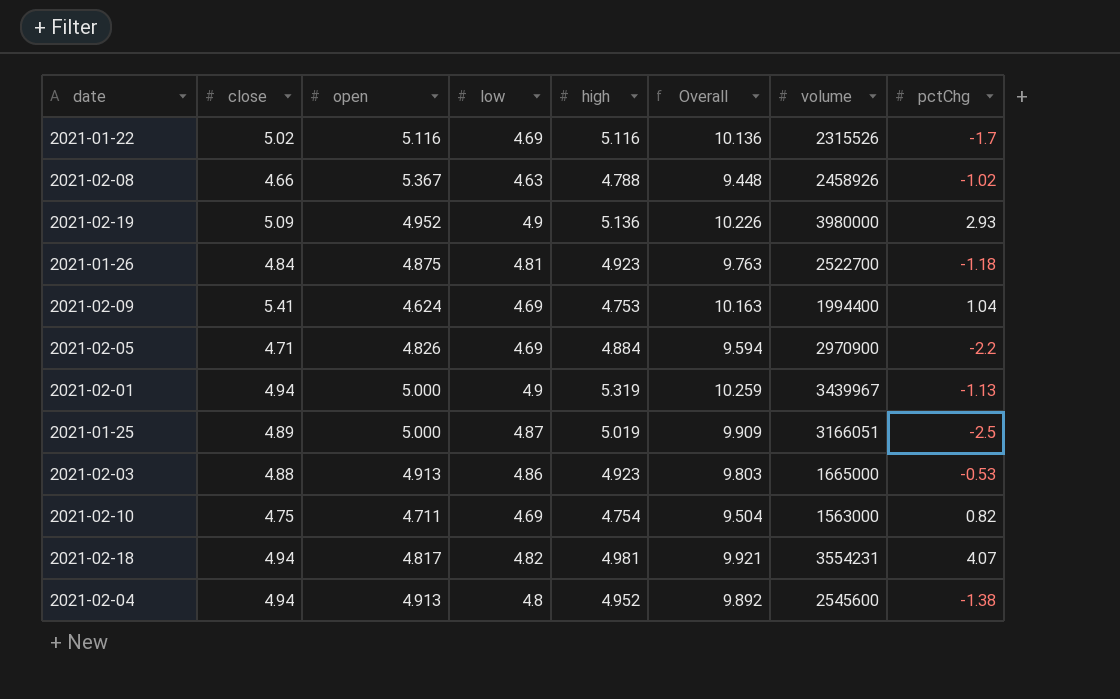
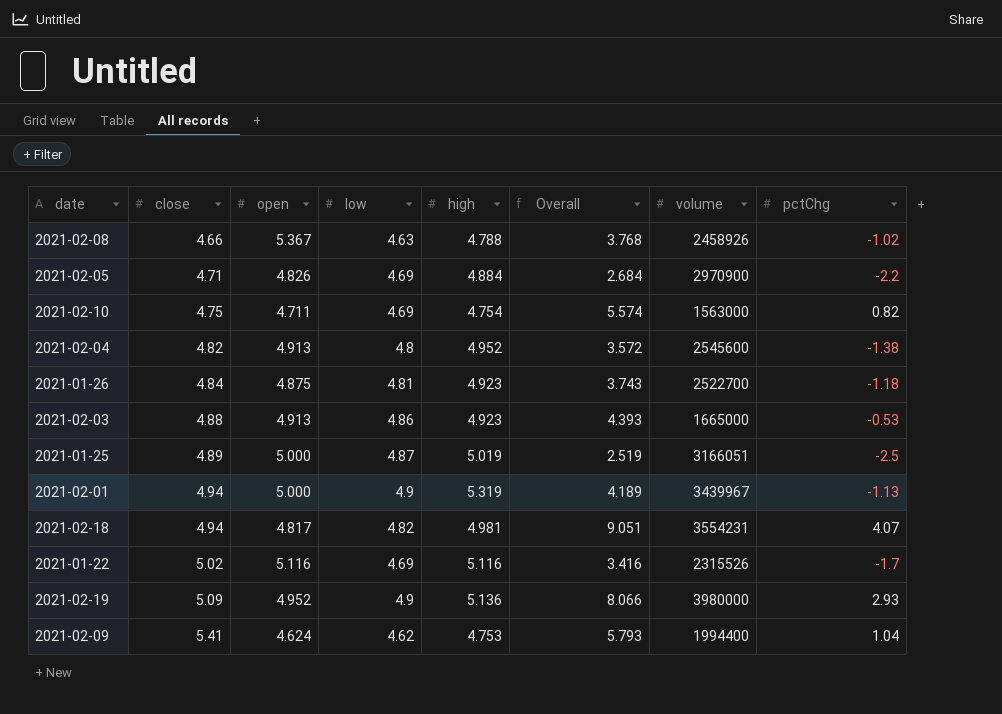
row order: none -> close ascending
column Overall | formula: [close] + [high] -> [high] + [pctChg]
2021-02-04 | close: 4.94 -> 4.82
2021-02-09 | low: 4.69 -> 4.62

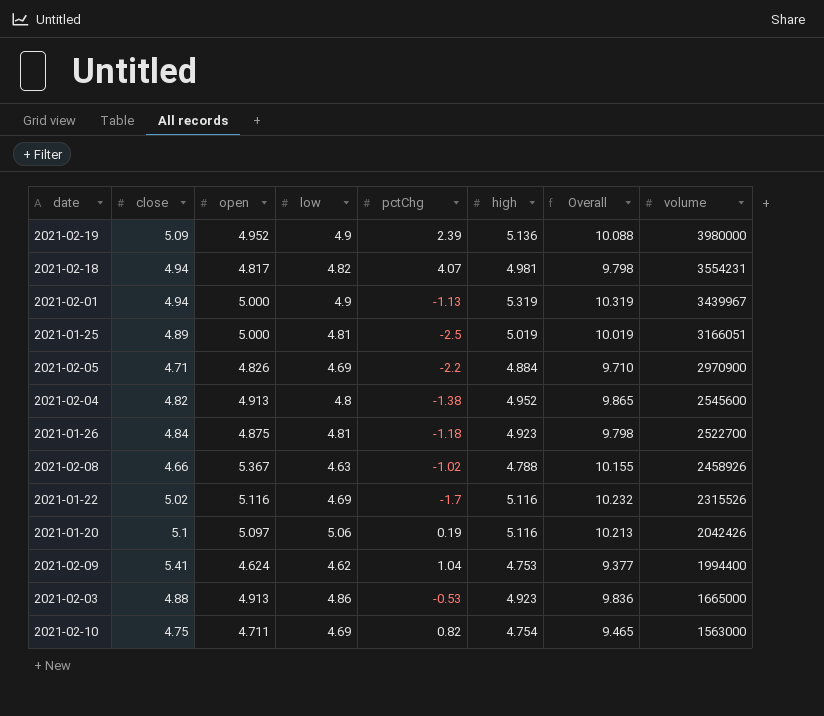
row order: close ascending -> volume descending
column pctChg | position: 8 -> 5
column Overall | formula: [high] + [pctChg] -> [open] + [high]
2021-02-19 | pctChg: 2.93 -> 2.39
2021-01-25 | low: 4.87 -> 4.81
row 2021-01-20: none -> 5.1 | 5.097 | 5.06 | 0.19 | 5.116 | 10.213 | 2042426

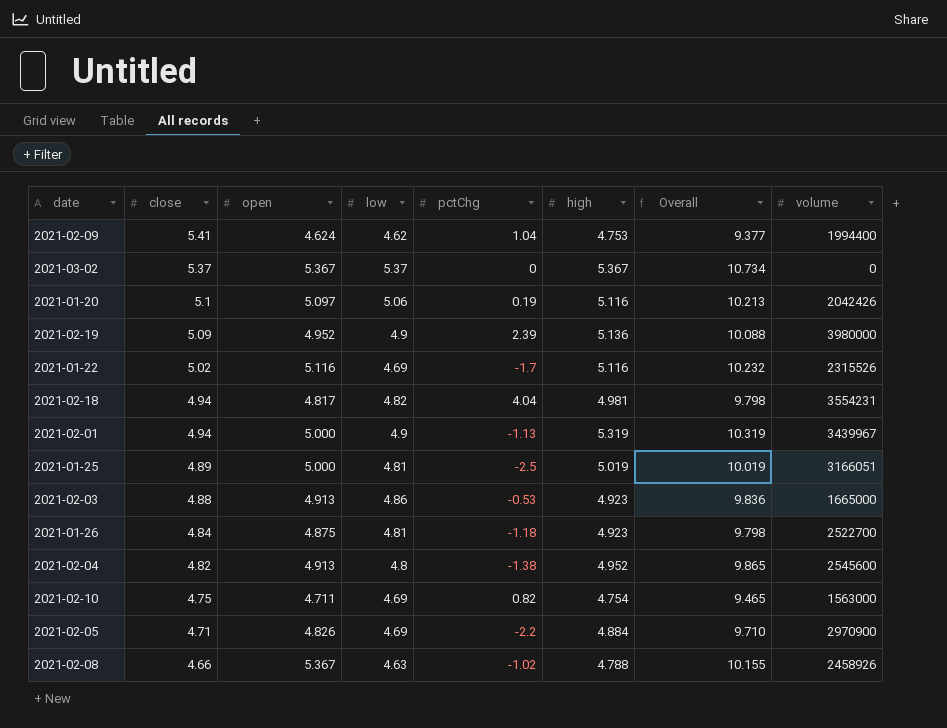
row order: volume descending -> close descending
row 2021-03-02: none -> 5.37 | 5.367 | 5.37 | 0 | 5.367 | 10.734 | 0
2021-02-18 | pctChg: 4.07 -> 4.04

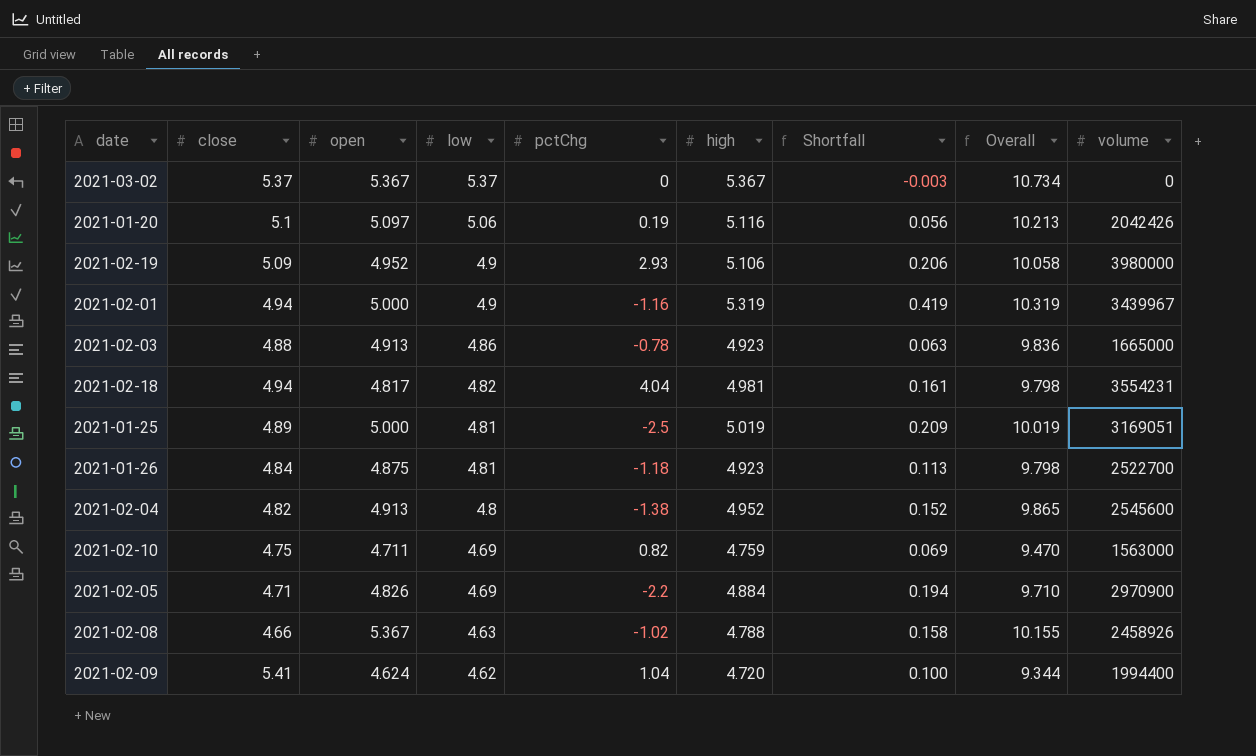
row order: close descending -> low descending
column Shortfall | formula: none -> [high] - [low]
row 2021-01-22: 5.02 | 5.116 | 4.69 | -1.7 | 5.116 | 10.232 | 2315526 -> none
2021-02-19 | pctChg: 2.39 -> 2.93
2021-02-19 | high: 5.136 -> 5.106
2021-02-19 | Overall: 10.088 -> 10.058
2021-02-01 | pctChg: -1.13 -> -1.16
2021-02-03 | pctChg: -0.53 -> -0.78
2021-01-25 | volume: 3166051 -> 3169051
2021-02-10 | high: 4.754 -> 4.759
2021-02-10 | Overall: 9.465 -> 9.470
2021-02-09 | high: 4.753 -> 4.720
2021-02-09 | Overall: 9.377 -> 9.344

